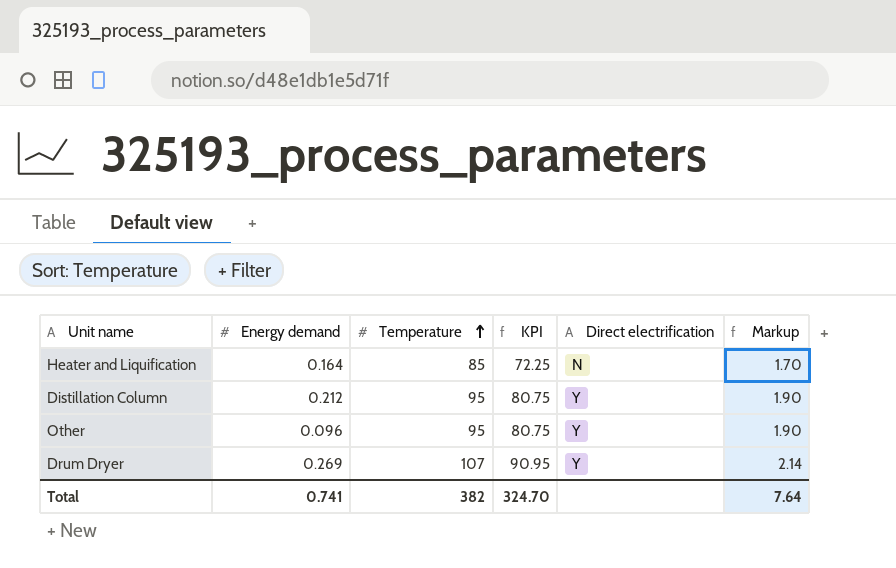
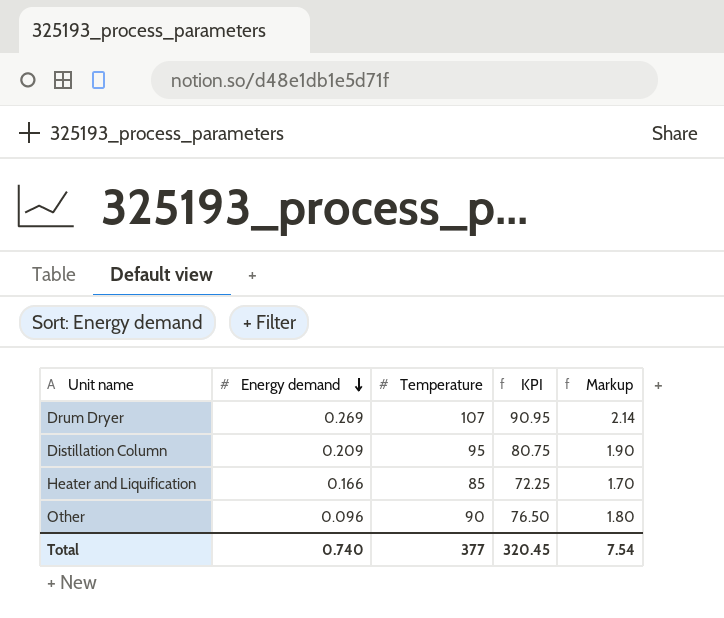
row order: Temperature ascending -> Energy demand descending
column Direct electrification | position: 5 -> none
Distillation Column | Energy demand: 0.212 -> 0.209
Heater and Liquification | Energy demand: 0.164 -> 0.166
Other | Temperature: 95 -> 90
Other | KPI: 80.75 -> 76.50
Other | Markup: 1.90 -> 1.80
Total | Energy demand: 0.741 -> 0.740
Total | Temperature: 382 -> 377
Total | KPI: 324.70 -> 320.45
Total | Markup: 7.64 -> 7.54

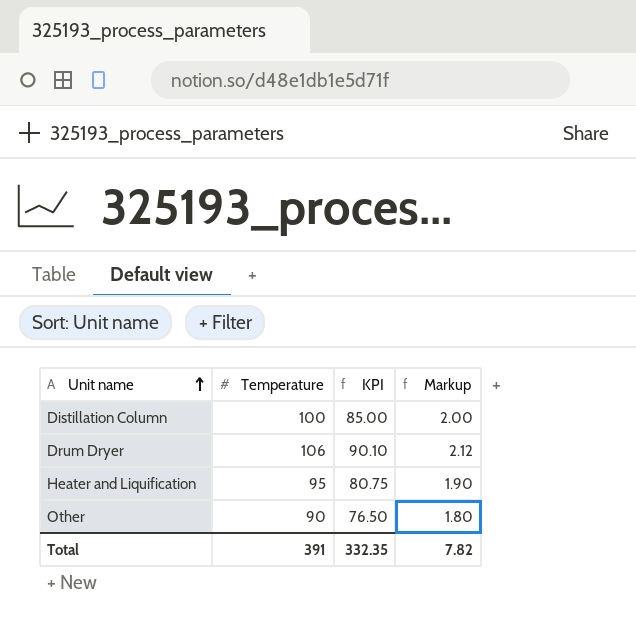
row order: Energy demand descending -> Unit name ascending
column Energy demand | position: 2 -> none
Distillation Column | Temperature: 95 -> 100
Distillation Column | KPI: 80.75 -> 85.00
Distillation Column | Markup: 1.90 -> 2.00
Drum Dryer | Temperature: 107 -> 106
Drum Dryer | KPI: 90.95 -> 90.10
Drum Dryer | Markup: 2.14 -> 2.12
Heater and Liquification | Temperature: 85 -> 95
Heater and Liquification | KPI: 72.25 -> 80.75
Heater and Liquification | Markup: 1.70 -> 1.90
Total | Temperature: 377 -> 391
Total | KPI: 320.45 -> 332.35
Total | Markup: 7.54 -> 7.82

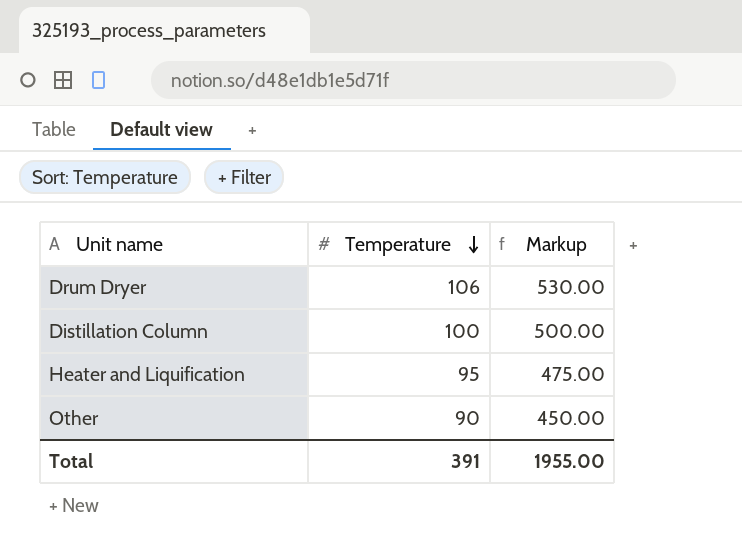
row order: Unit name ascending -> Temperature descending
column KPI | formula: [Temperature] * 0.85 -> none
column Markup | formula: [Temperature] * 0.02 -> [Temperature] * 5
Total | Markup: 7.82 -> 1955.00

